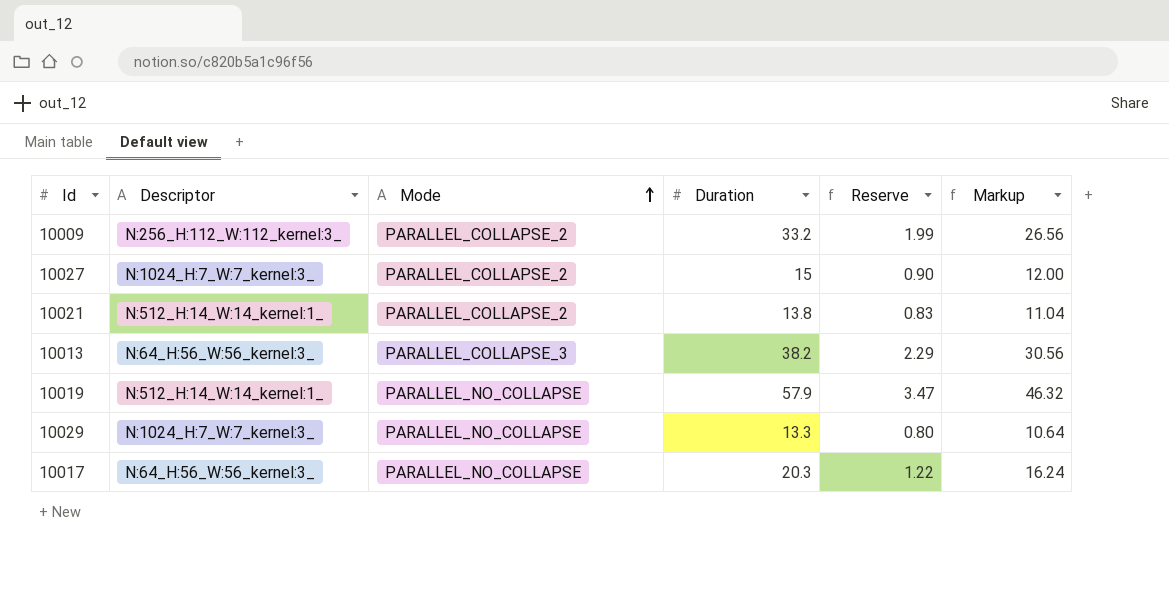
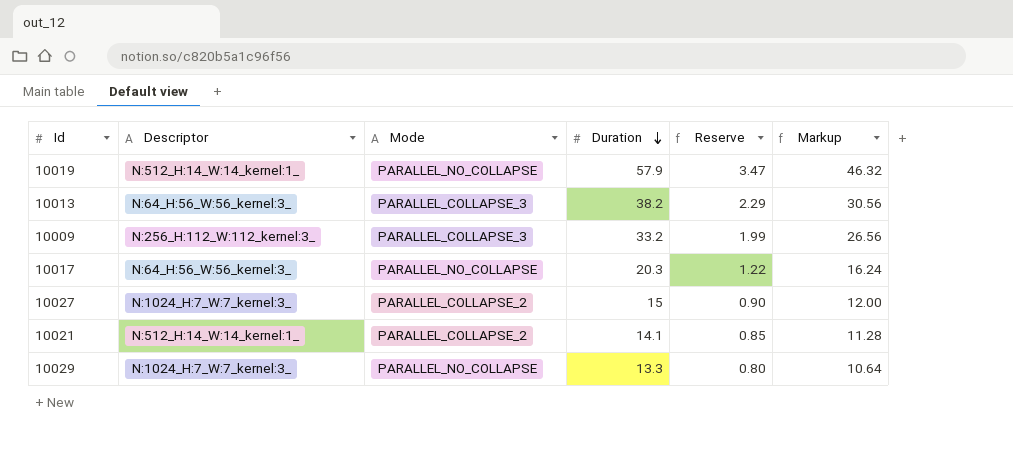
row order: Mode ascending -> Duration descending
10009 | Mode: PARALLEL_COLLAPSE_2 -> PARALLEL_COLLAPSE_3
10021 | Duration: 13.8 -> 14.1
10021 | Reserve: 0.83 -> 0.85
10021 | Markup: 11.04 -> 11.28

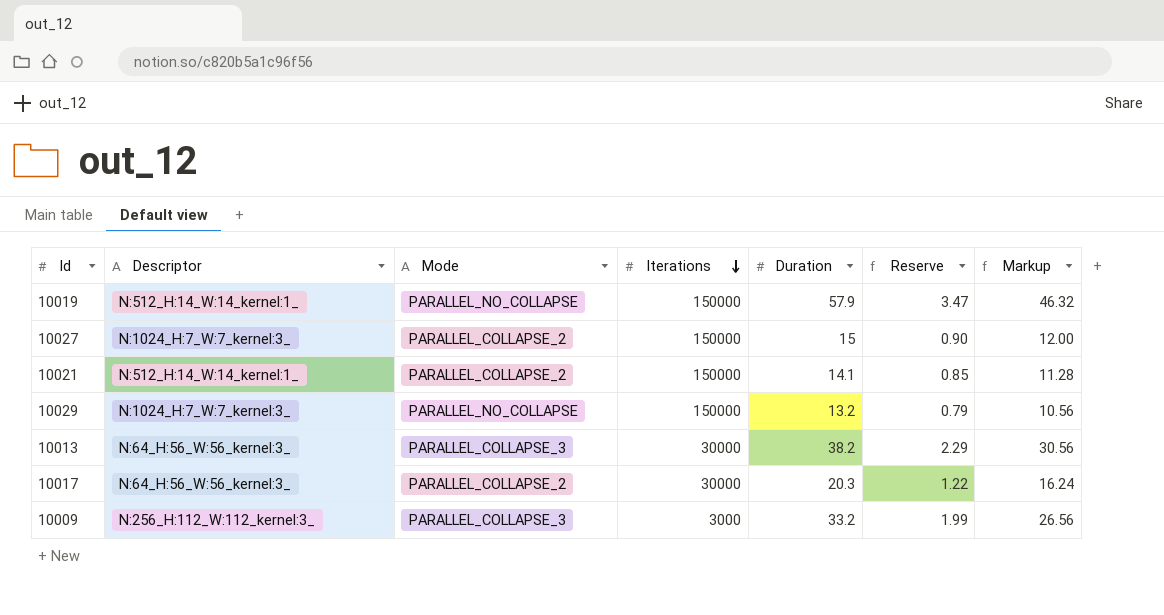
row order: Duration descending -> Iterations descending
column Iterations | position: none -> 4
10029 | Duration: 13.3 -> 13.2
10029 | Reserve: 0.80 -> 0.79
10029 | Markup: 10.64 -> 10.56
10017 | Mode: PARALLEL_NO_COLLAPSE -> PARALLEL_COLLAPSE_2

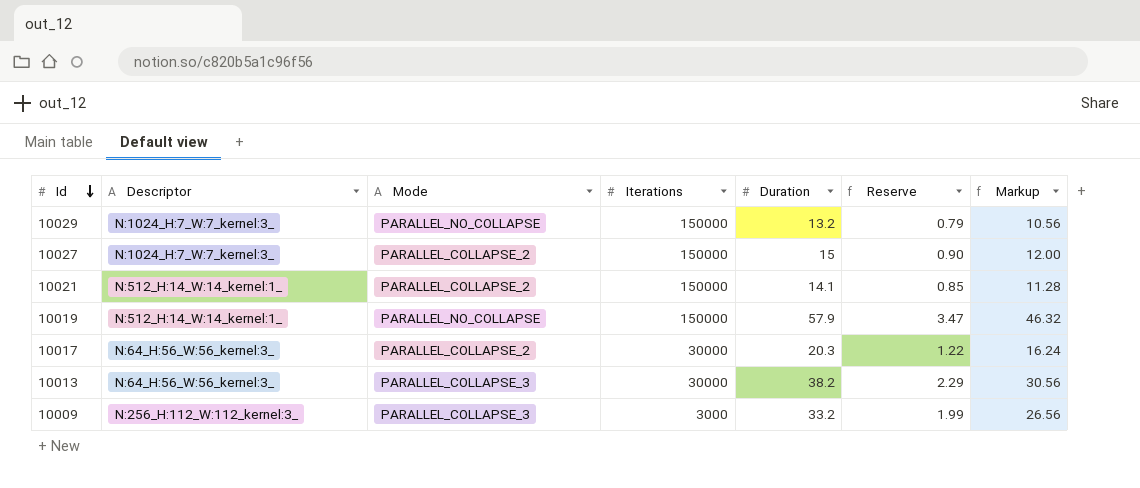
row order: Iterations descending -> Id descending

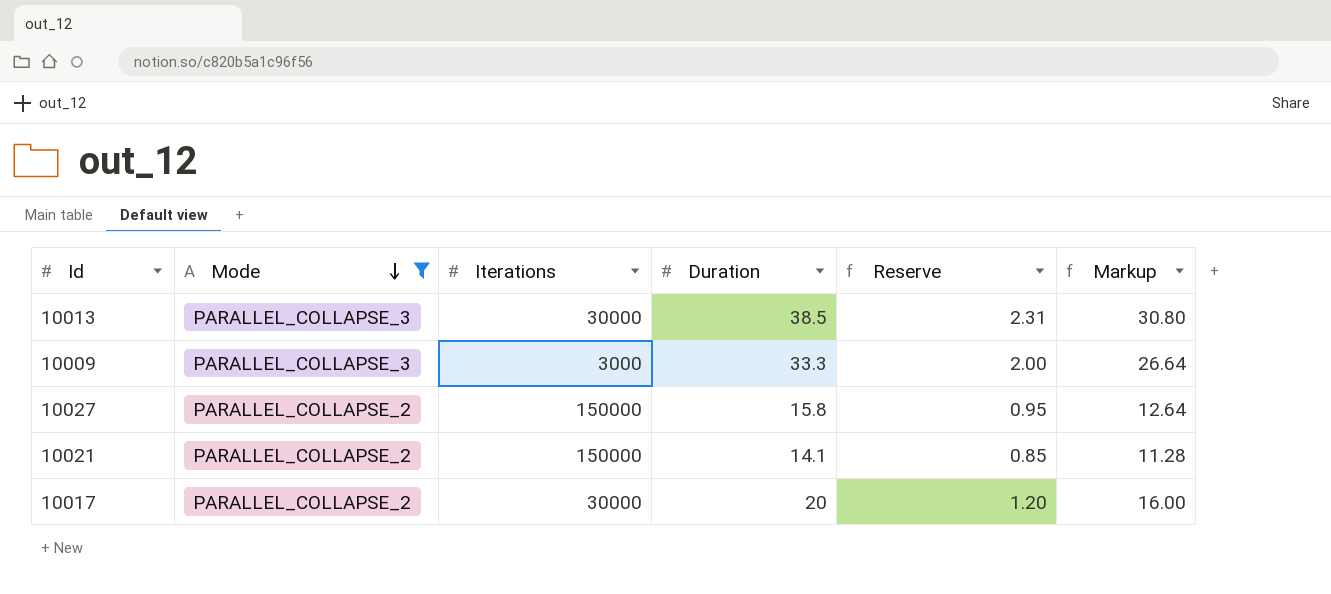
filter: none -> Mode != PARALLEL_NO_COLLAPSE
row order: Id descending -> Mode descending
column Descriptor | position: 2 -> none
10013 | Duration: 38.2 -> 38.5
10013 | Reserve: 2.29 -> 2.31
10013 | Markup: 30.56 -> 30.80
10009 | Duration: 33.2 -> 33.3
10009 | Reserve: 1.99 -> 2.00
10009 | Markup: 26.56 -> 26.64
10027 | Duration: 15 -> 15.8
10027 | Reserve: 0.90 -> 0.95
10027 | Markup: 12.00 -> 12.64
10017 | Duration: 20.3 -> 20
10017 | Reserve: 1.22 -> 1.20
10017 | Markup: 16.24 -> 16.00

